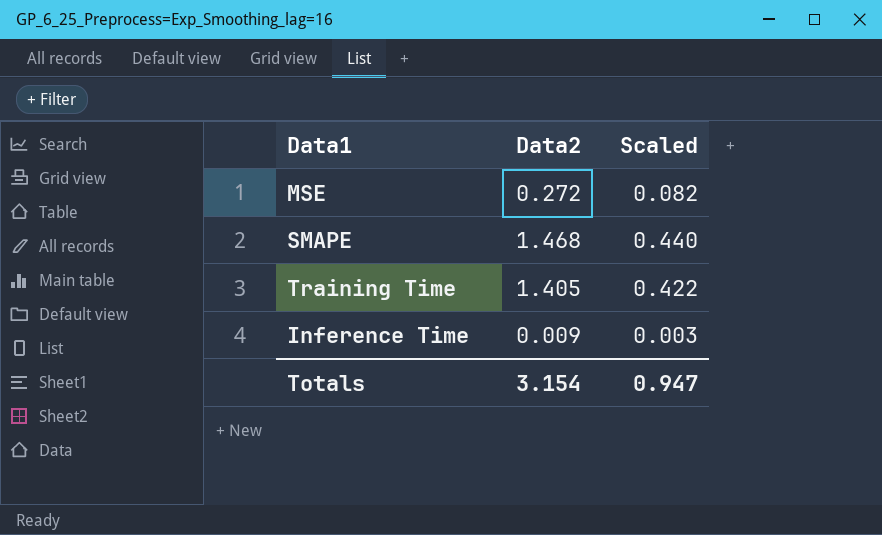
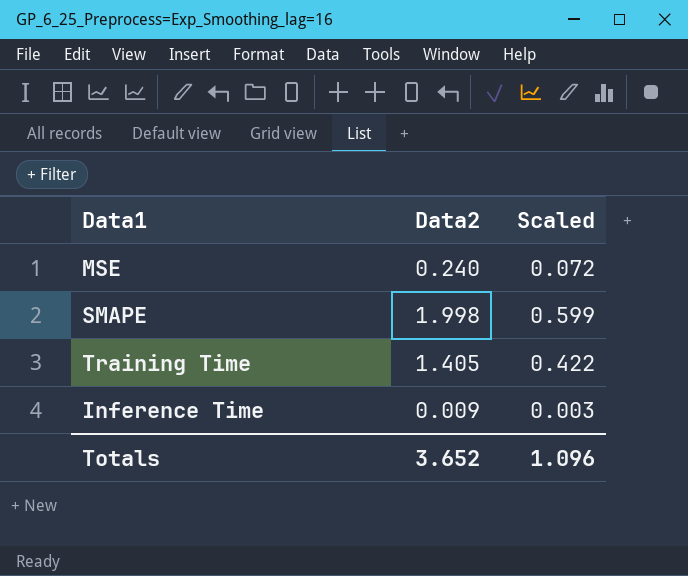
MSE | Data2: 0.272 -> 0.240
MSE | Scaled: 0.082 -> 0.072
SMAPE | Data2: 1.468 -> 1.998
SMAPE | Scaled: 0.440 -> 0.599
Totals | Data2: 3.154 -> 3.652
Totals | Scaled: 0.947 -> 1.096

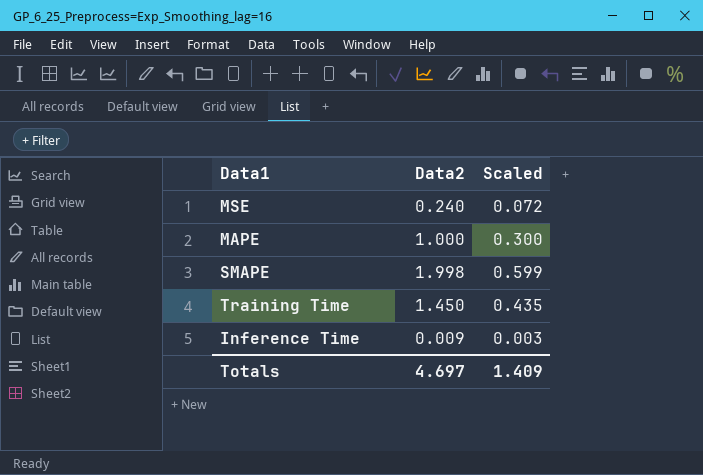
row MAPE: none -> 1.000 | 0.300
Training Time | Data2: 1.405 -> 1.450
Training Time | Scaled: 0.422 -> 0.435
Totals | Data2: 3.652 -> 4.697
Totals | Scaled: 1.096 -> 1.409

